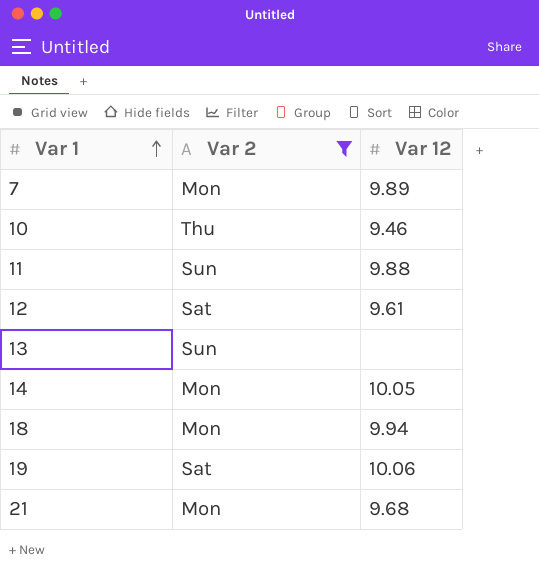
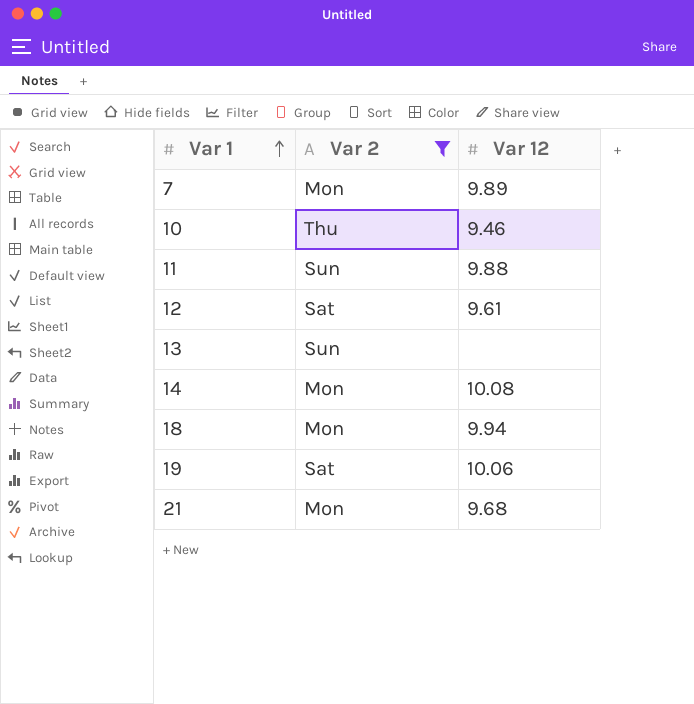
14 | Var 12: 10.05 -> 10.08

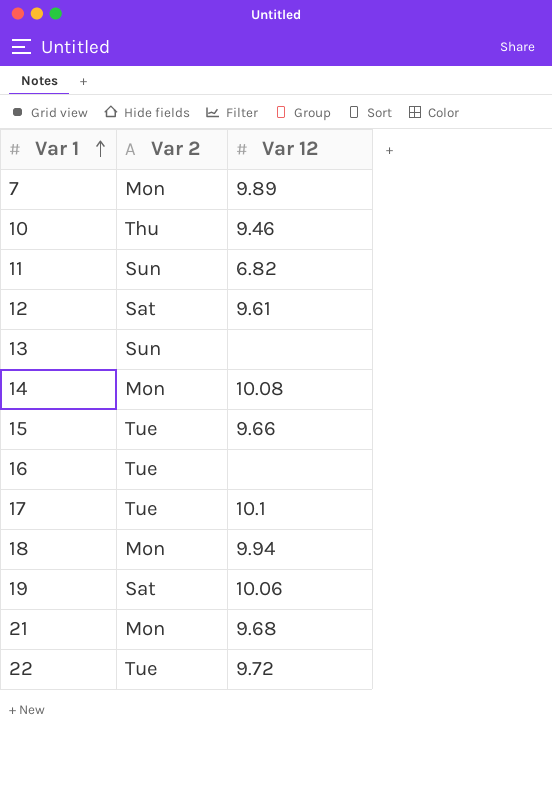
filter: Var 2 != Tue -> none
11 | Var 12: 9.88 -> 6.82

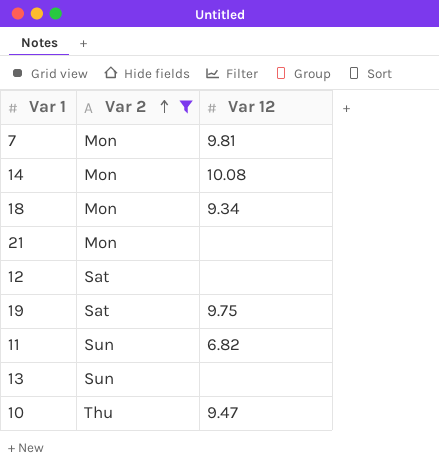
filter: none -> Var 2 != Tue
row order: Var 1 ascending -> Var 2 ascending
7 | Var 12: 9.89 -> 9.81
18 | Var 12: 9.94 -> 9.34
21 | Var 12: 9.68 -> none
12 | Var 12: 9.61 -> none
19 | Var 12: 10.06 -> 9.75
10 | Var 12: 9.46 -> 9.47

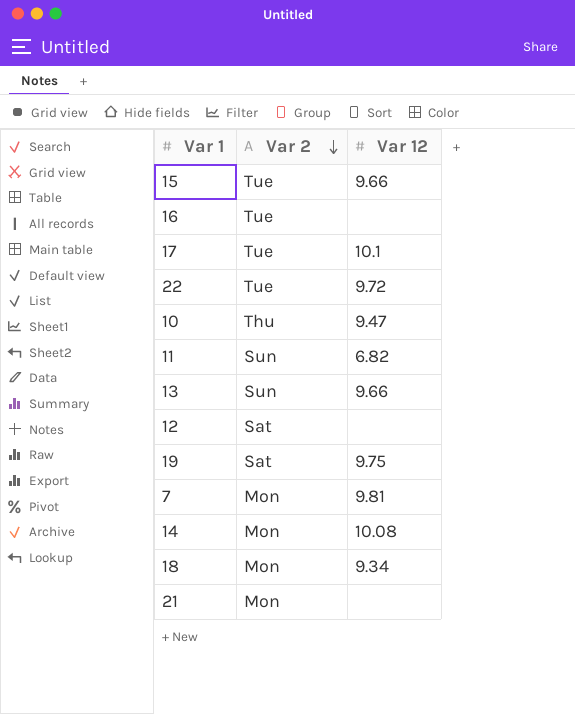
filter: Var 2 != Tue -> none
row order: Var 2 ascending -> Var 2 descending
13 | Var 12: none -> 9.66

